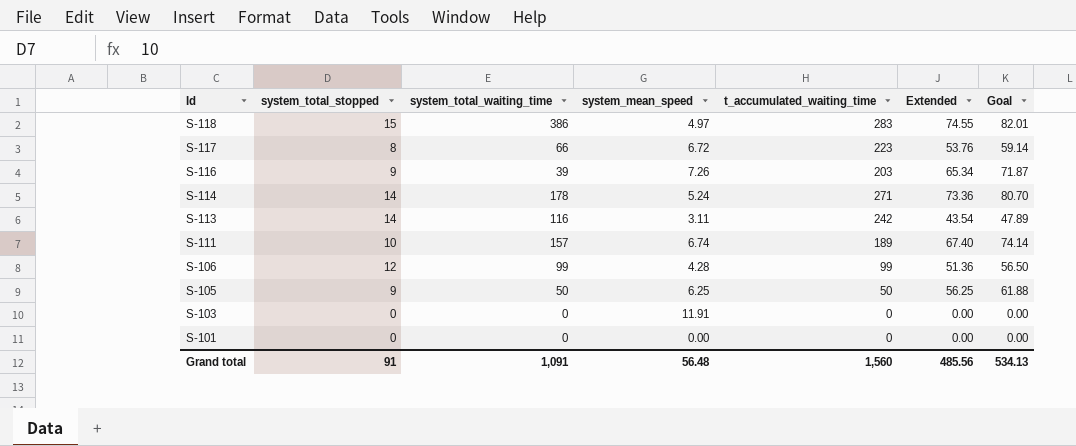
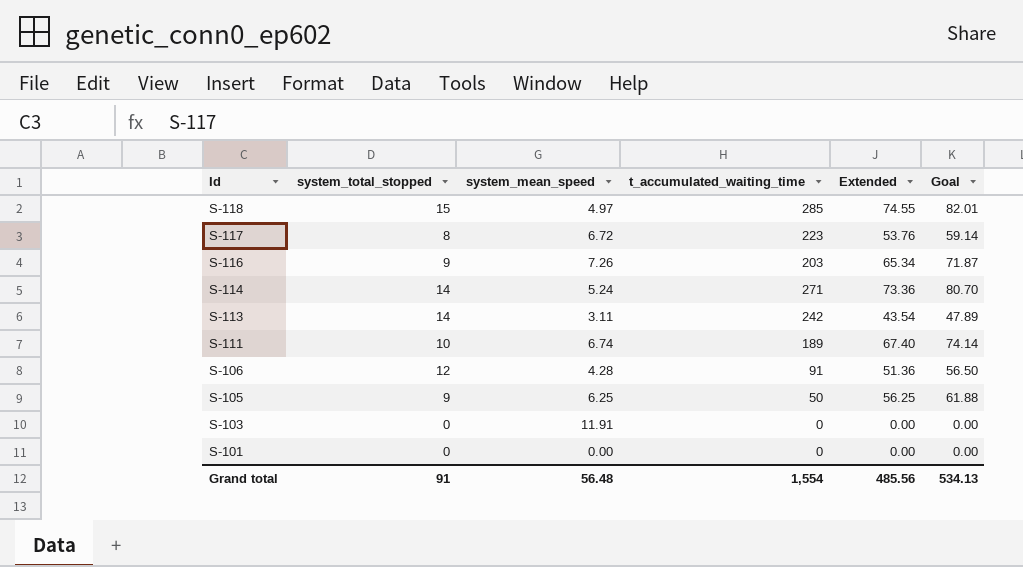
column system_total_waiting_time | position: 3 -> none
S-118 | t_accumulated_waiting_time: 283 -> 285
S-106 | t_accumulated_waiting_time: 99 -> 91
Grand total | t_accumulated_waiting_time: 1,560 -> 1,554

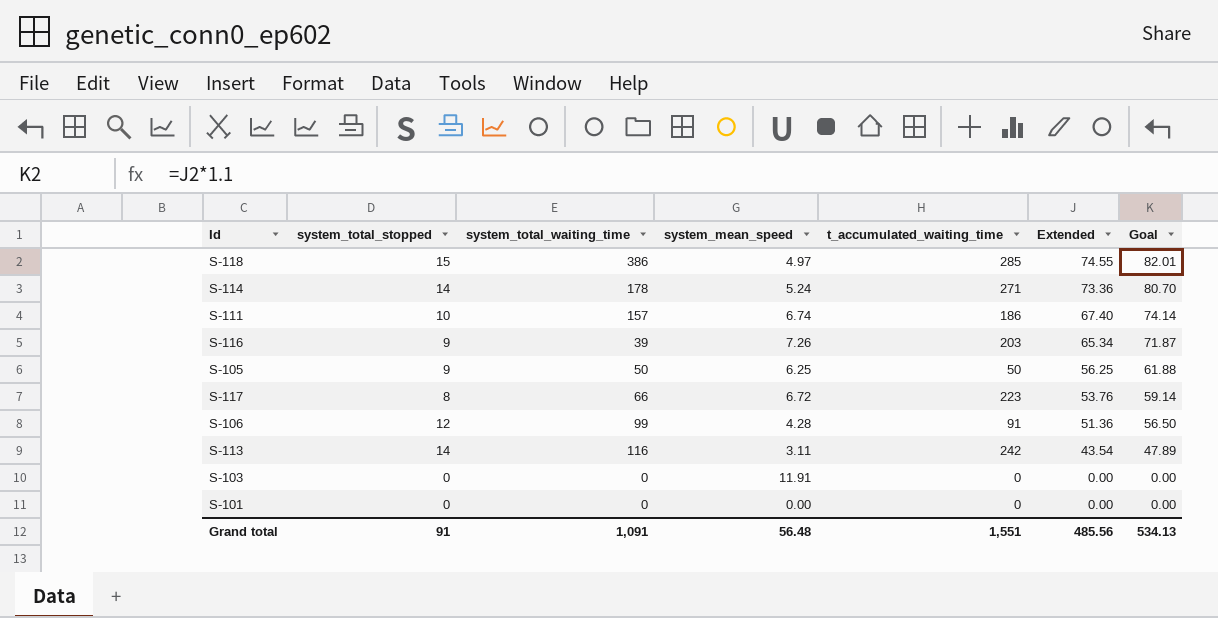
row order: Id descending -> Extended descending
column system_total_waiting_time | position: none -> 3
S-111 | t_accumulated_waiting_time: 189 -> 186
Grand total | t_accumulated_waiting_time: 1,554 -> 1,551

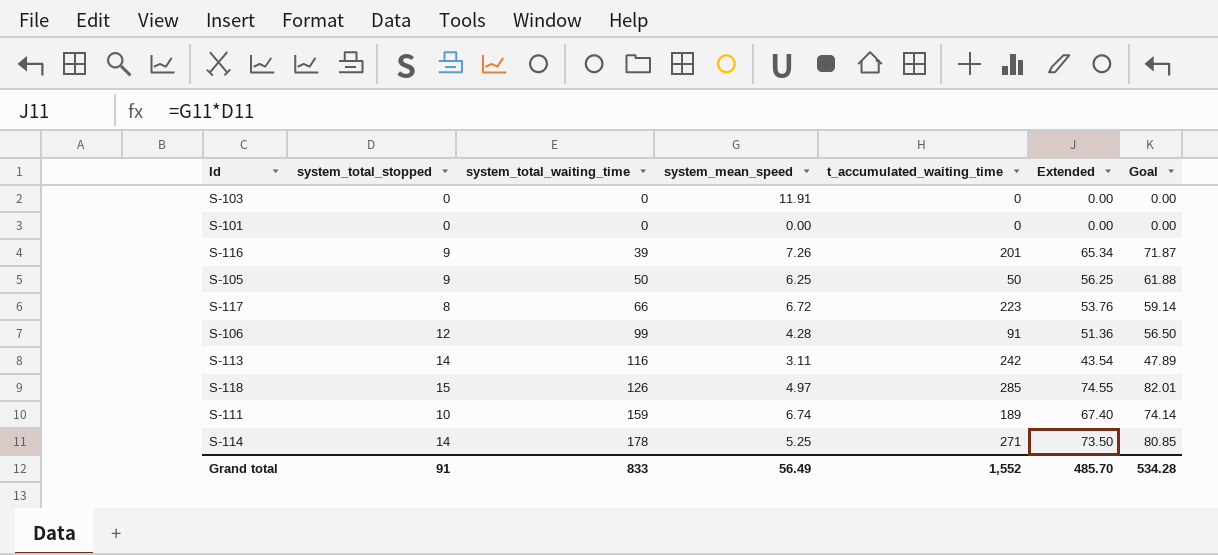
row order: Extended descending -> system_total_waiting_time ascending
S-116 | t_accumulated_waiting_time: 203 -> 201
S-118 | system_total_waiting_time: 386 -> 126
S-111 | system_total_waiting_time: 157 -> 159
S-111 | t_accumulated_waiting_time: 186 -> 189
S-114 | system_mean_speed: 5.24 -> 5.25
S-114 | Extended: 73.36 -> 73.50
S-114 | Goal: 80.70 -> 80.85
Grand total | system_total_waiting_time: 1,091 -> 833
Grand total | system_mean_speed: 56.48 -> 56.49
Grand total | t_accumulated_waiting_time: 1,551 -> 1,552
Grand total | Extended: 485.56 -> 485.70
Grand total | Goal: 534.13 -> 534.28

